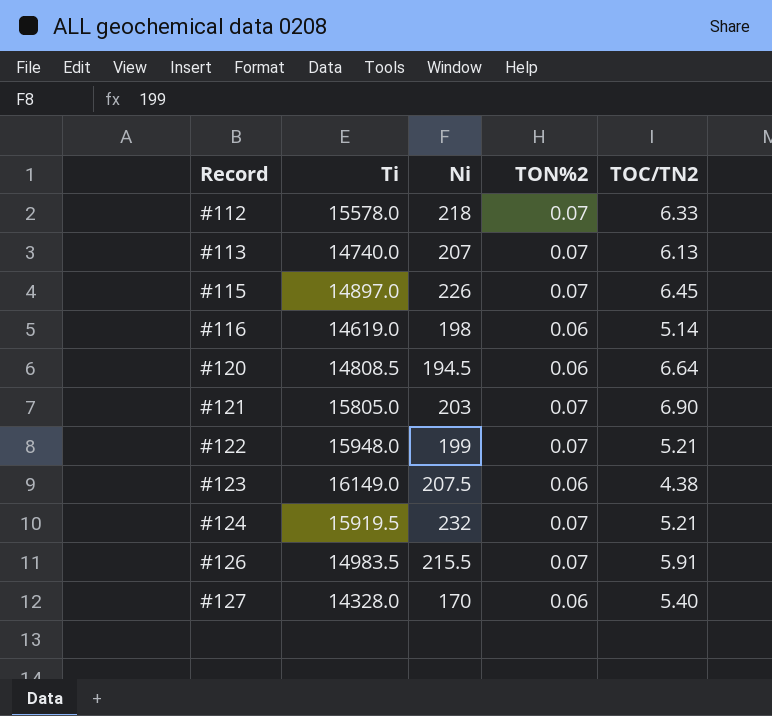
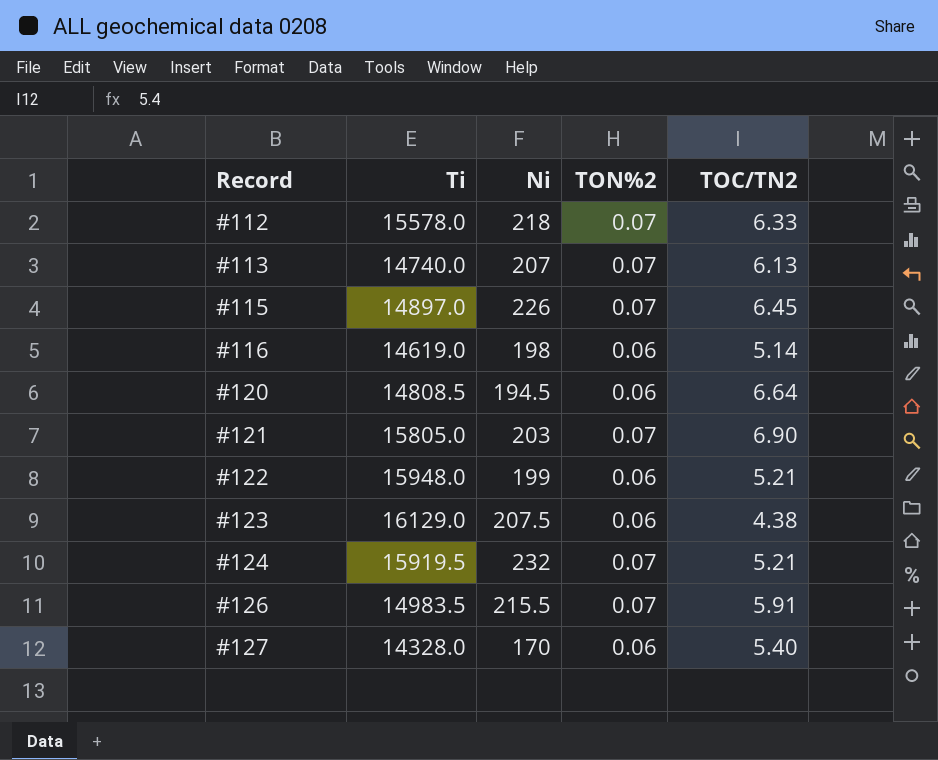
#122 | TON%2: 0.07 -> 0.06
#123 | Ti: 16149.0 -> 16129.0

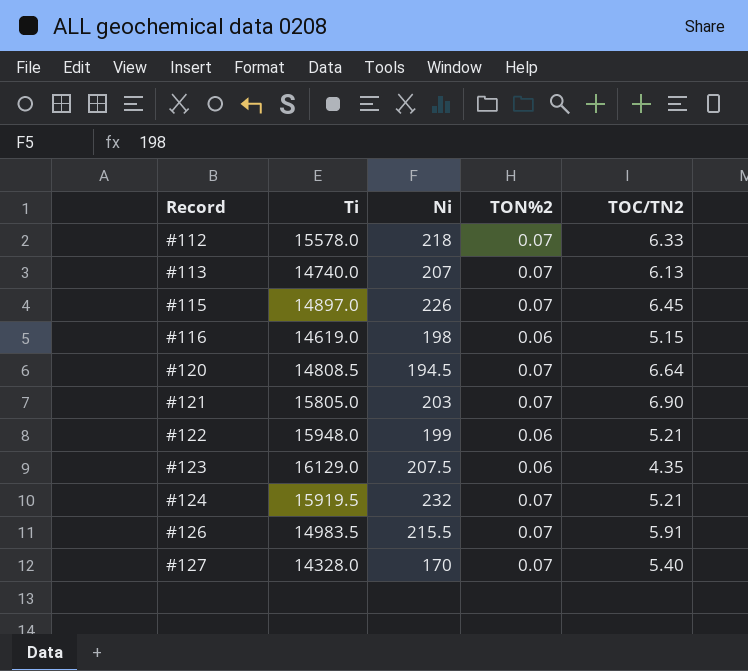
#116 | TOC/TN2: 5.14 -> 5.15
#120 | TON%2: 0.06 -> 0.07
#123 | TOC/TN2: 4.38 -> 4.35
#127 | TON%2: 0.06 -> 0.07

